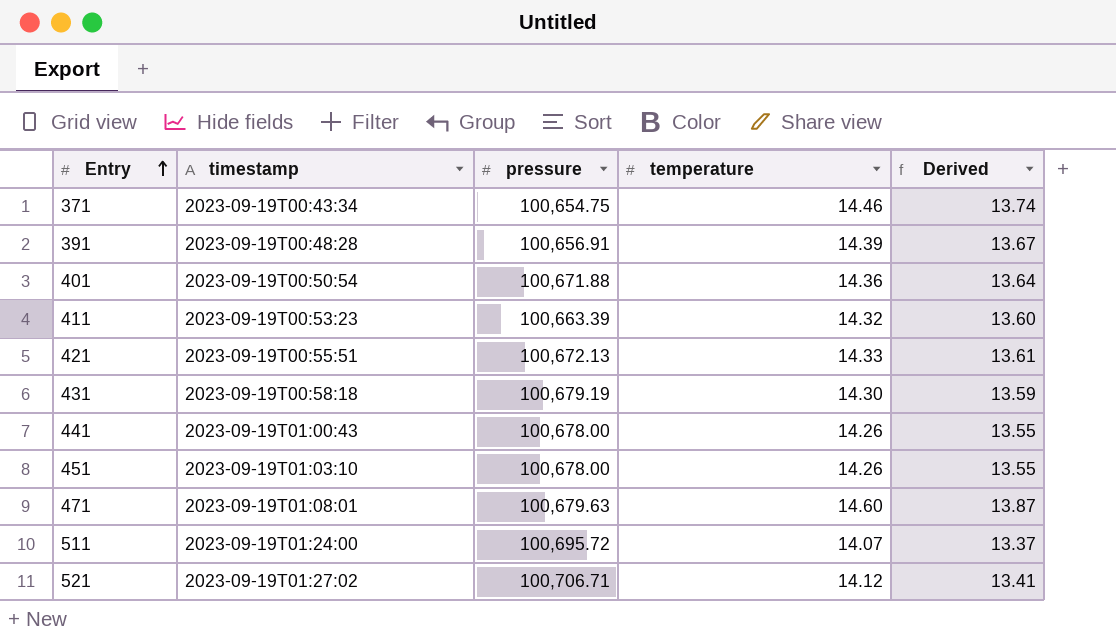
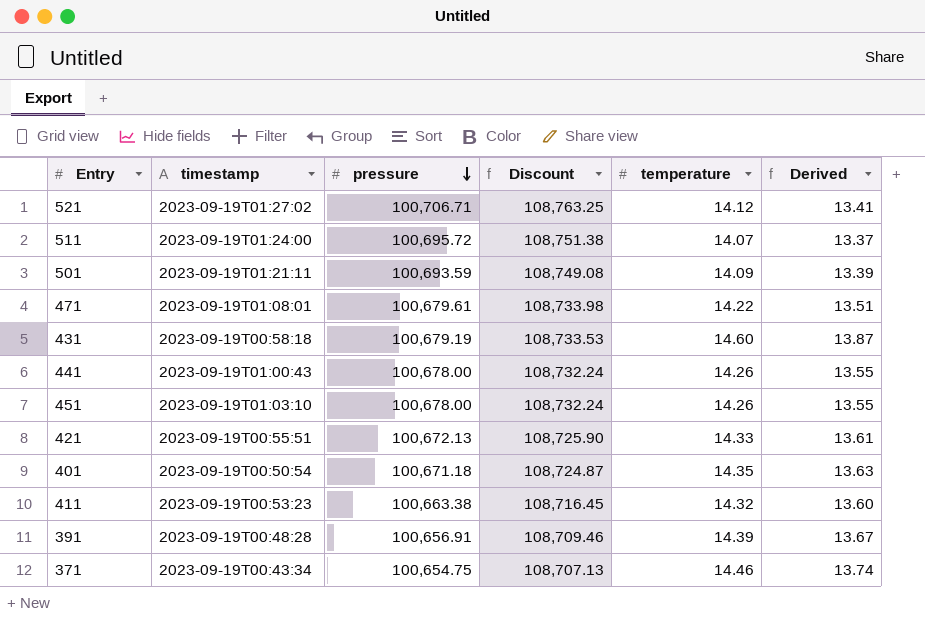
row order: Entry ascending -> pressure descending
column Discount | formula: none -> [pressure] * 1.08
row 501: none -> 2023-09-19T01:21:11 | 100,693.59 | 108,749.08 | 14.09 | 13.39
471 | pressure: 100,679.63 -> 100,679.61
471 | temperature: 14.60 -> 14.22
471 | Derived: 13.87 -> 13.51
431 | temperature: 14.30 -> 14.60
431 | Derived: 13.59 -> 13.87
401 | pressure: 100,671.88 -> 100,671.18
401 | temperature: 14.36 -> 14.35
401 | Derived: 13.64 -> 13.63
411 | pressure: 100,663.39 -> 100,663.38

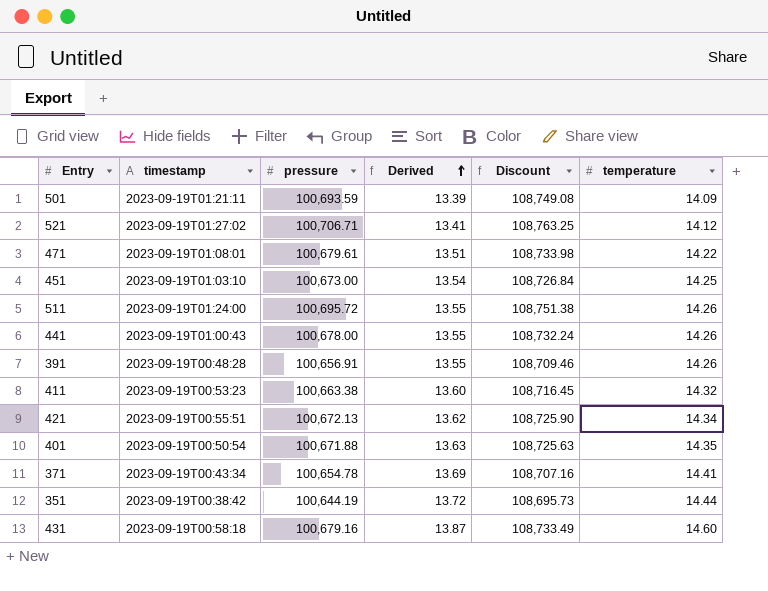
row order: pressure descending -> Derived ascending
column Derived | position: 6 -> 4
451 | pressure: 100,678.00 -> 100,673.00
451 | Derived: 13.55 -> 13.54
451 | Discount: 108,732.24 -> 108,726.84
451 | temperature: 14.26 -> 14.25
511 | Derived: 13.37 -> 13.55
511 | temperature: 14.07 -> 14.26
391 | Derived: 13.67 -> 13.55
391 | temperature: 14.39 -> 14.26
421 | Derived: 13.61 -> 13.62
421 | temperature: 14.33 -> 14.34
401 | pressure: 100,671.18 -> 100,671.88
401 | Discount: 108,724.87 -> 108,725.63
371 | pressure: 100,654.75 -> 100,654.78
371 | Derived: 13.74 -> 13.69
371 | Discount: 108,707.13 -> 108,707.16
371 | temperature: 14.46 -> 14.41
row 351: none -> 2023-09-19T00:38:42 | 100,644.19 | 13.72 | 108,695.73 | 14.44
431 | pressure: 100,679.19 -> 100,679.16
431 | Discount: 108,733.53 -> 108,733.49

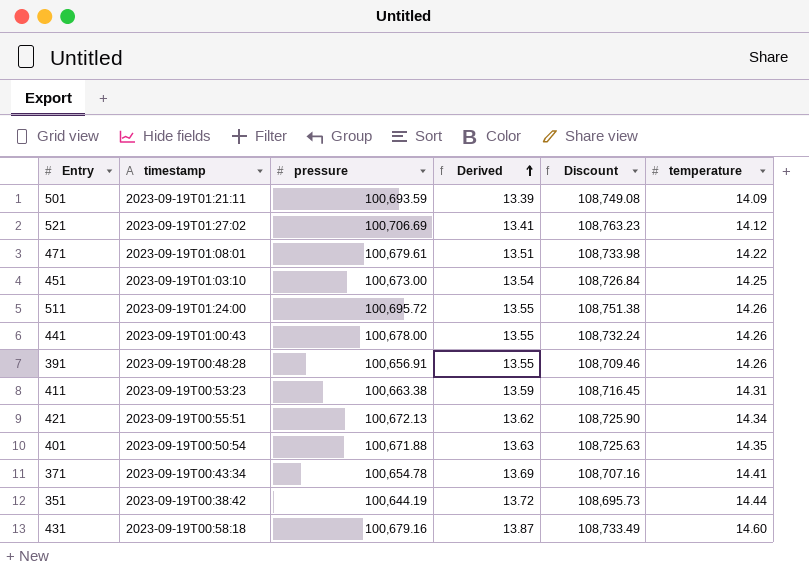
521 | pressure: 100,706.71 -> 100,706.69
521 | Discount: 108,763.25 -> 108,763.23
411 | Derived: 13.60 -> 13.59
411 | temperature: 14.32 -> 14.31

